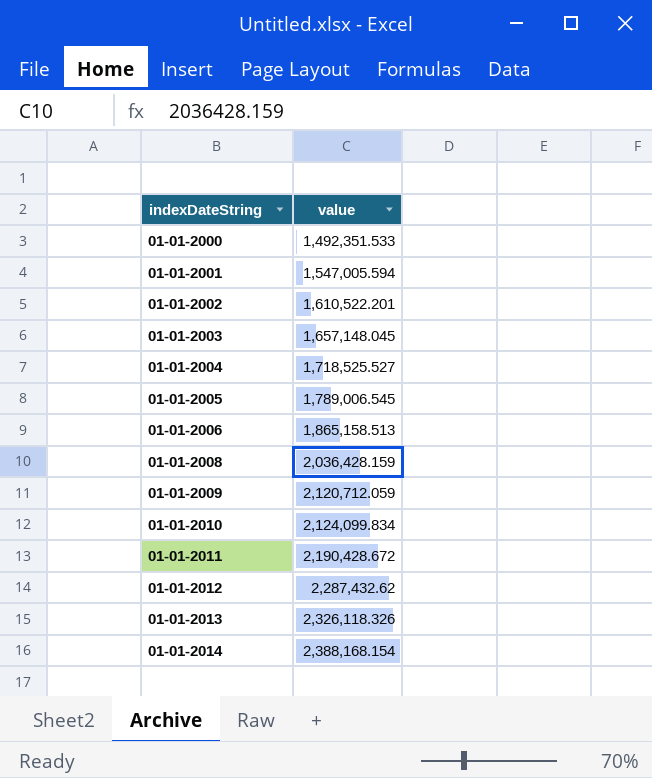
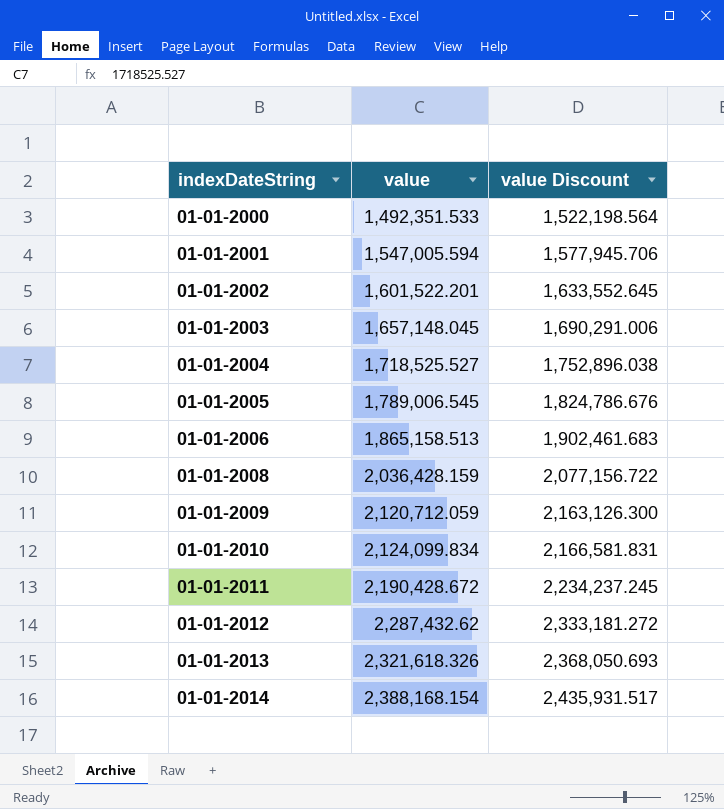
column value Discount | formula: none -> [value] * 1.02
01-01-2002 | value: 1,610,522.201 -> 1,601,522.201
01-01-2013 | value: 2,326,118.326 -> 2,321,618.326

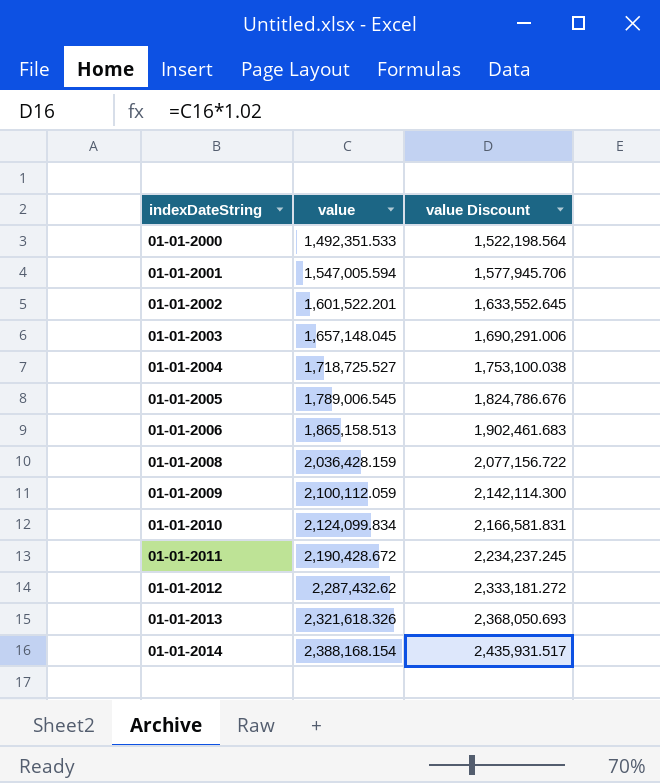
01-01-2004 | value: 1,718,525.527 -> 1,718,725.527
01-01-2004 | value Discount: 1,752,896.038 -> 1,753,100.038
01-01-2009 | value: 2,120,712.059 -> 2,100,112.059
01-01-2009 | value Discount: 2,163,126.300 -> 2,142,114.300

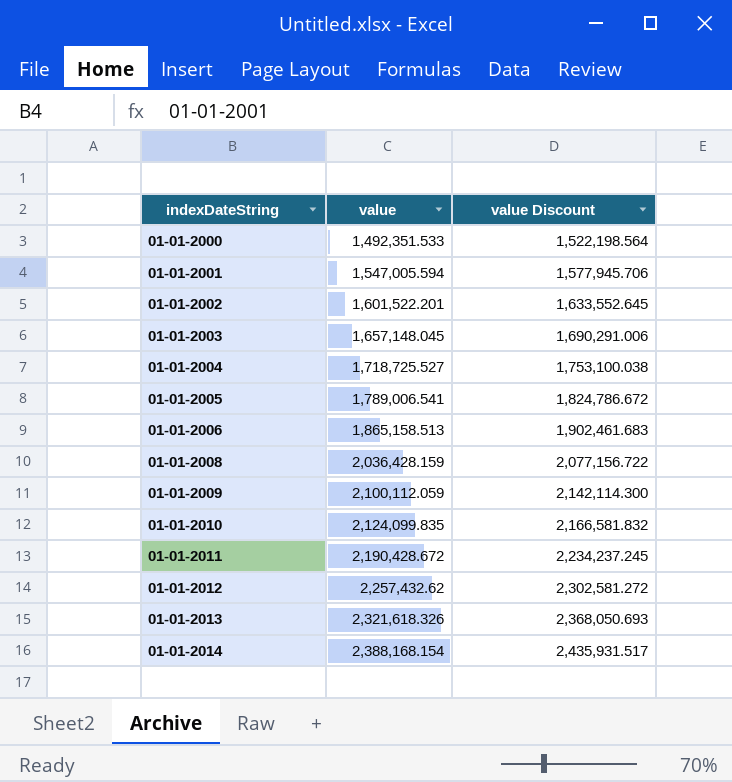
01-01-2005 | value: 1,789,006.545 -> 1,789,006.541
01-01-2005 | value Discount: 1,824,786.676 -> 1,824,786.672
01-01-2010 | value: 2,124,099.834 -> 2,124,099.835
01-01-2010 | value Discount: 2,166,581.831 -> 2,166,581.832
01-01-2012 | value: 2,287,432.62 -> 2,257,432.62
01-01-2012 | value Discount: 2,333,181.272 -> 2,302,581.272

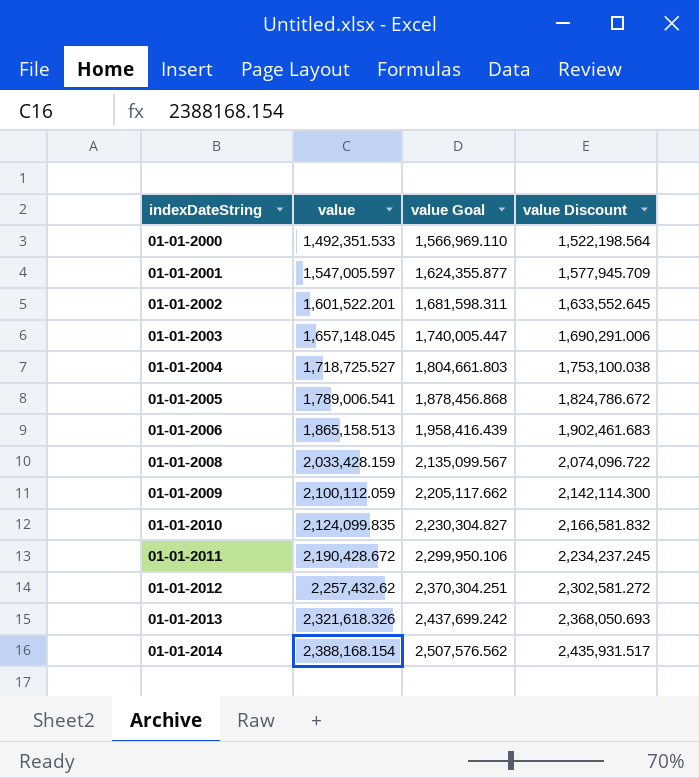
column value Goal | formula: none -> [value] * 1.05
01-01-2001 | value: 1,547,005.594 -> 1,547,005.597
01-01-2001 | value Discount: 1,577,945.706 -> 1,577,945.709
01-01-2008 | value: 2,036,428.159 -> 2,033,428.159
01-01-2008 | value Discount: 2,077,156.722 -> 2,074,096.722

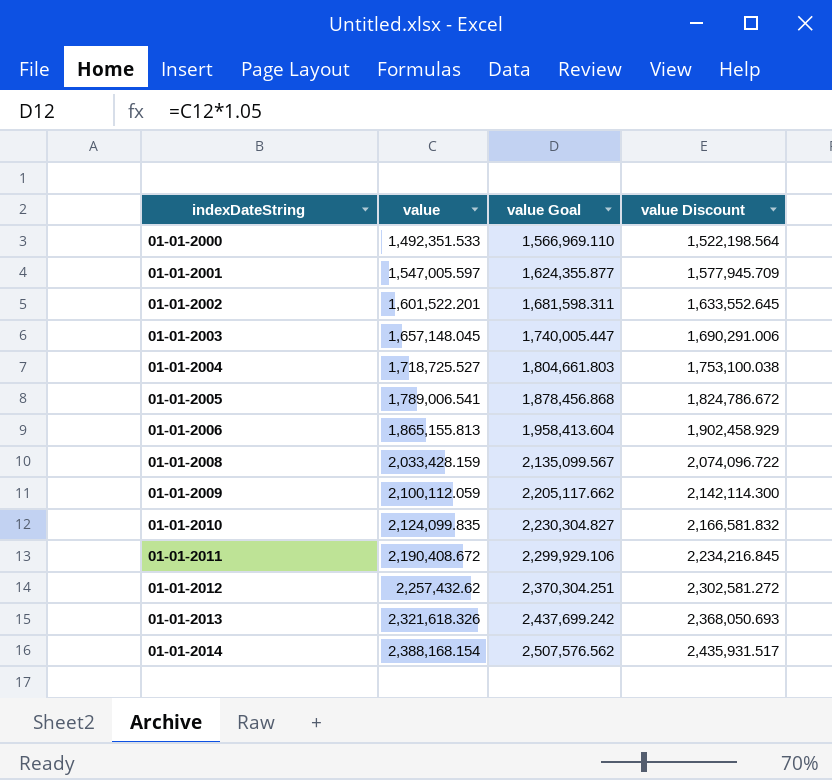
01-01-2006 | value: 1,865,158.513 -> 1,865,155.813
01-01-2006 | value Goal: 1,958,416.439 -> 1,958,413.604
01-01-2006 | value Discount: 1,902,461.683 -> 1,902,458.929
01-01-2011 | value: 2,190,428.672 -> 2,190,408.672
01-01-2011 | value Goal: 2,299,950.106 -> 2,299,929.106
01-01-2011 | value Discount: 2,234,237.245 -> 2,234,216.845

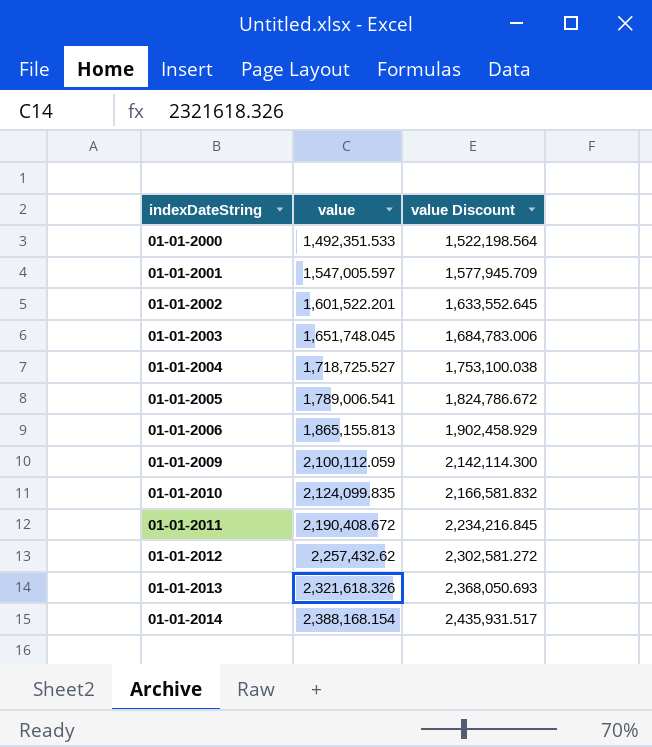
column value Goal | formula: [value] * 1.05 -> none
row 01-01-2008: 2,033,428.159 | 2,135,099.567 | 2,074,096.722 -> none
01-01-2003 | value: 1,657,148.045 -> 1,651,748.045
01-01-2003 | value Discount: 1,690,291.006 -> 1,684,783.006

